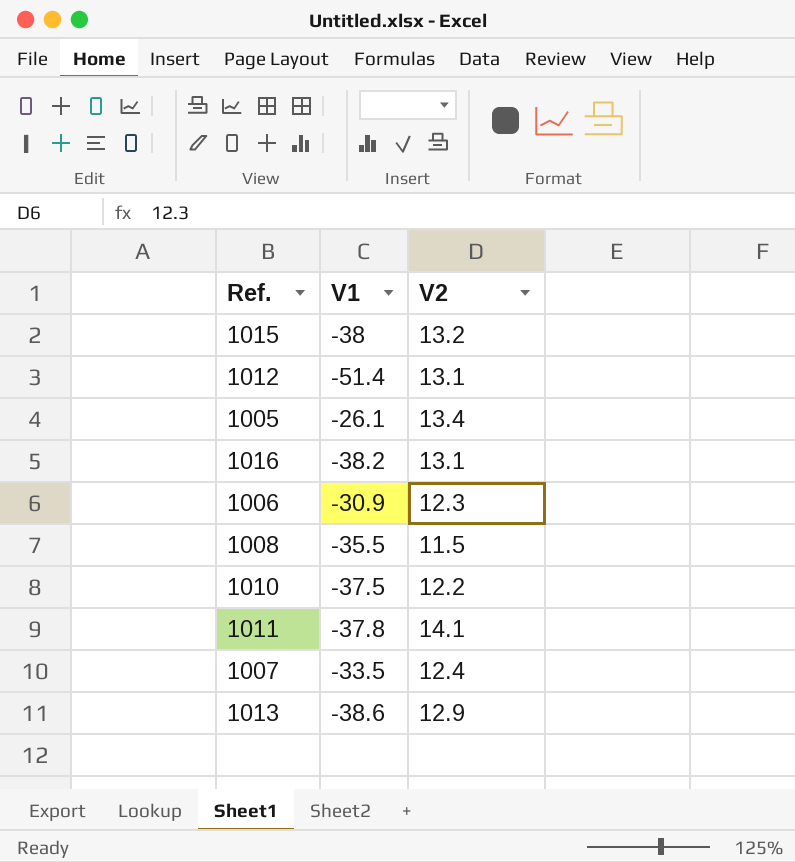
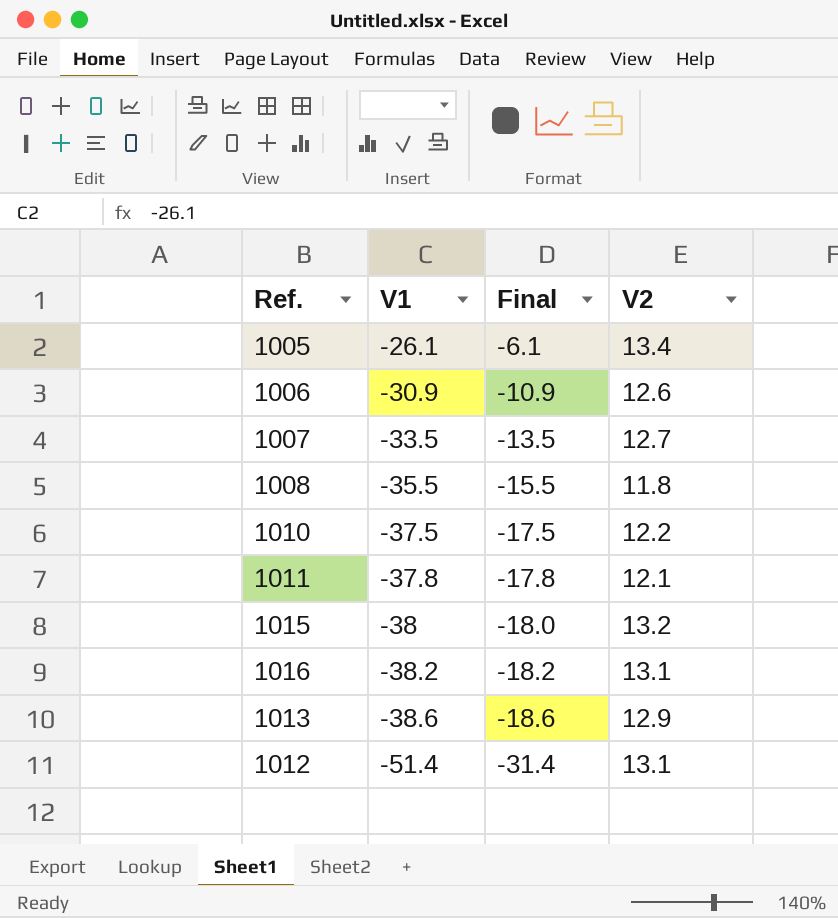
row order: none -> V1 descending
column Final | formula: none -> [V1] + 20
1006 | V2: 12.3 -> 12.6
1007 | V2: 12.4 -> 12.7
1008 | V2: 11.5 -> 11.8
1011 | V2: 14.1 -> 12.1

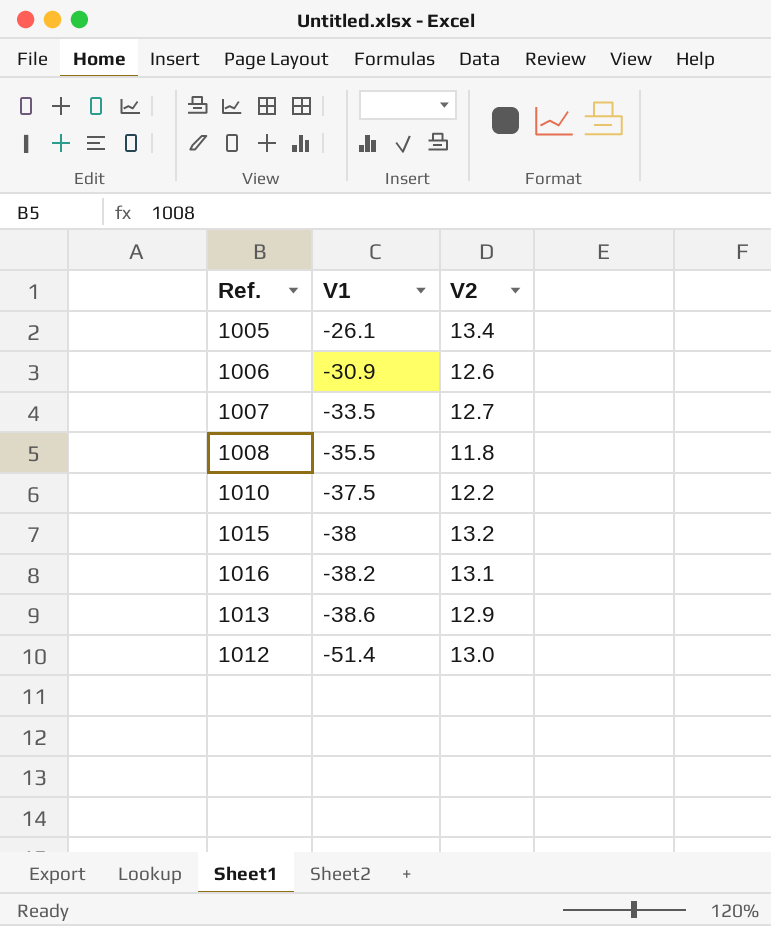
column Final | formula: [V1] + 20 -> none
row 1011: -37.8 | -17.8 | 12.1 -> none
1012 | V2: 13.1 -> 13.0

